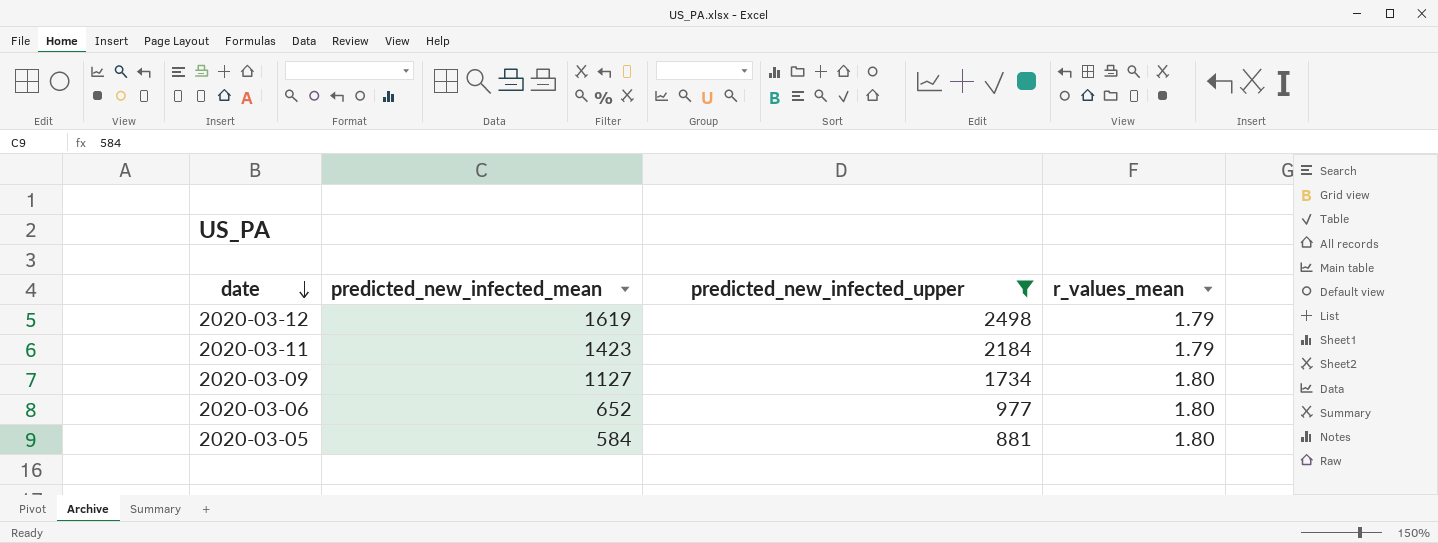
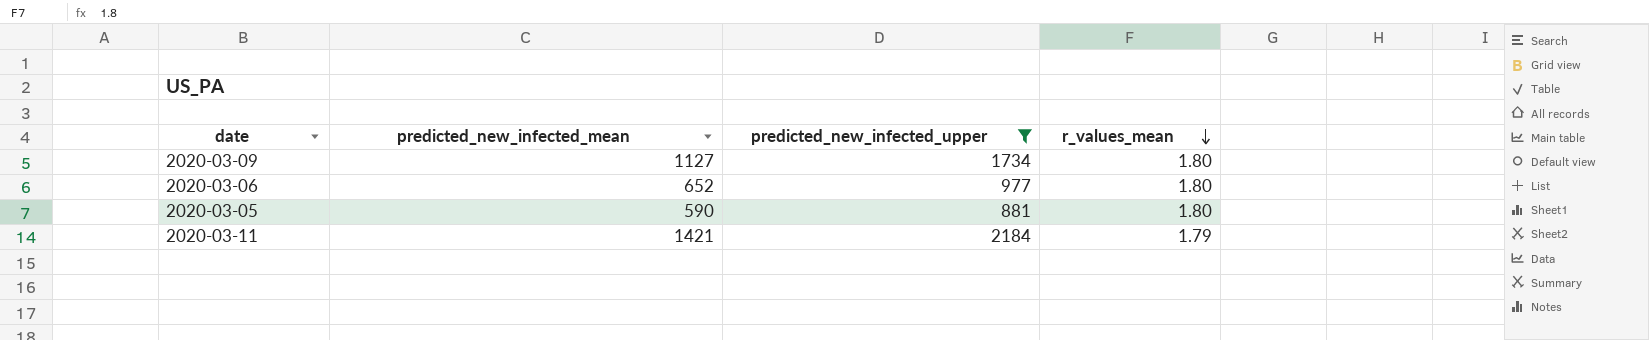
row order: date descending -> r_values_mean descending
row 2020-03-12: 1619 | 2498 | 1.79 -> none
2020-03-05 | predicted_new_infected_mean: 584 -> 590
2020-03-11 | predicted_new_infected_mean: 1423 -> 1421

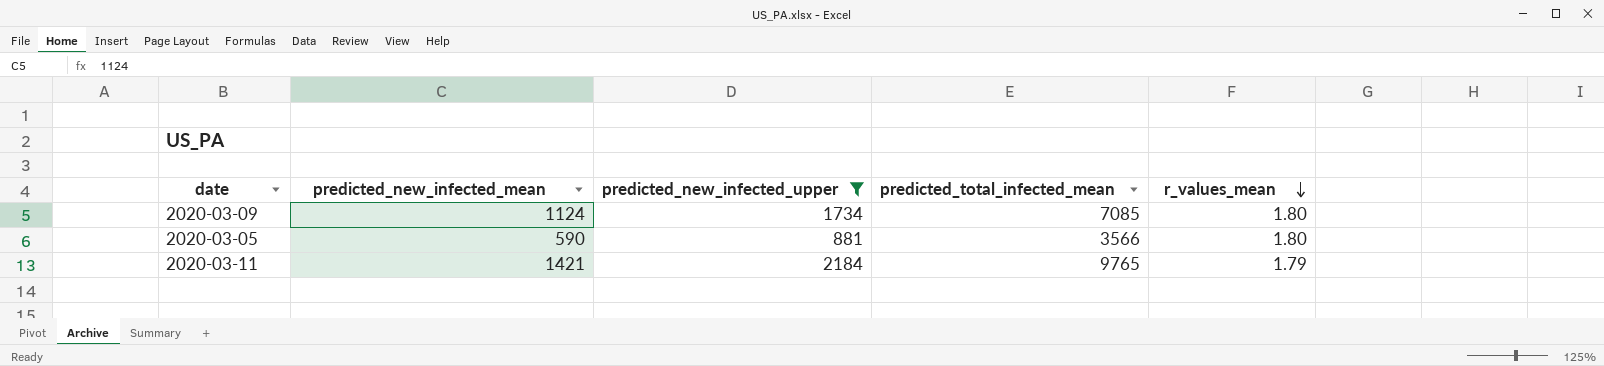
column predicted_total_infected_mean | position: none -> 4
row 2020-03-06: 652 | 977 | 1.80 -> none
2020-03-09 | predicted_new_infected_mean: 1127 -> 1124

